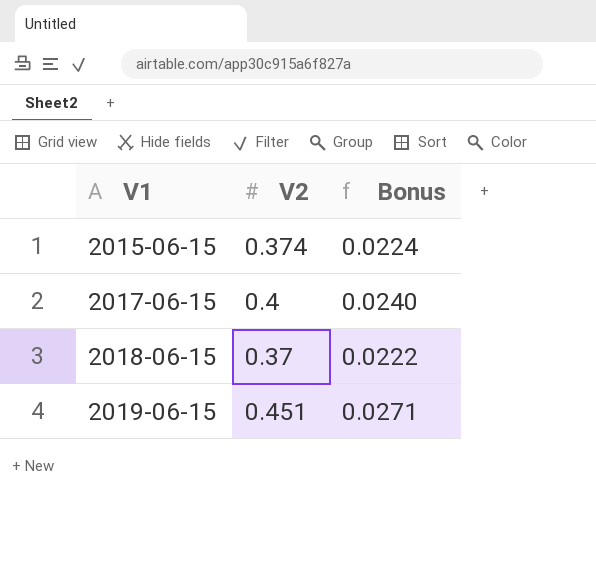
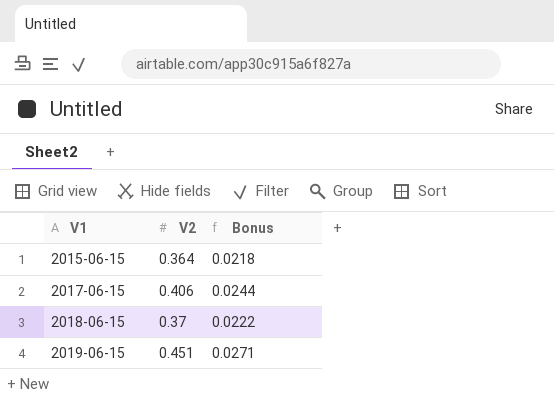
2015-06-15 | V2: 0.374 -> 0.364
2015-06-15 | Bonus: 0.0224 -> 0.0218
2017-06-15 | V2: 0.4 -> 0.406
2017-06-15 | Bonus: 0.0240 -> 0.0244

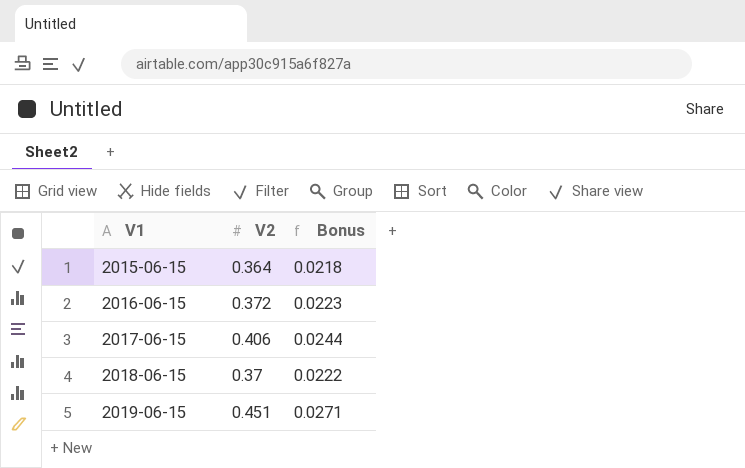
row 2016-06-15: none -> 0.372 | 0.0223

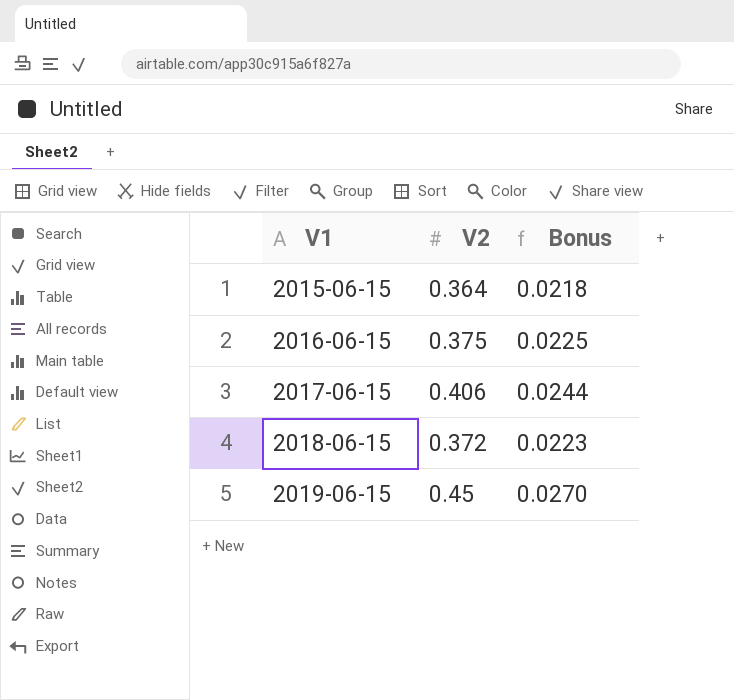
2016-06-15 | V2: 0.372 -> 0.375
2016-06-15 | Bonus: 0.0223 -> 0.0225
2018-06-15 | V2: 0.37 -> 0.372
2018-06-15 | Bonus: 0.0222 -> 0.0223
2019-06-15 | V2: 0.451 -> 0.45
2019-06-15 | Bonus: 0.0271 -> 0.0270

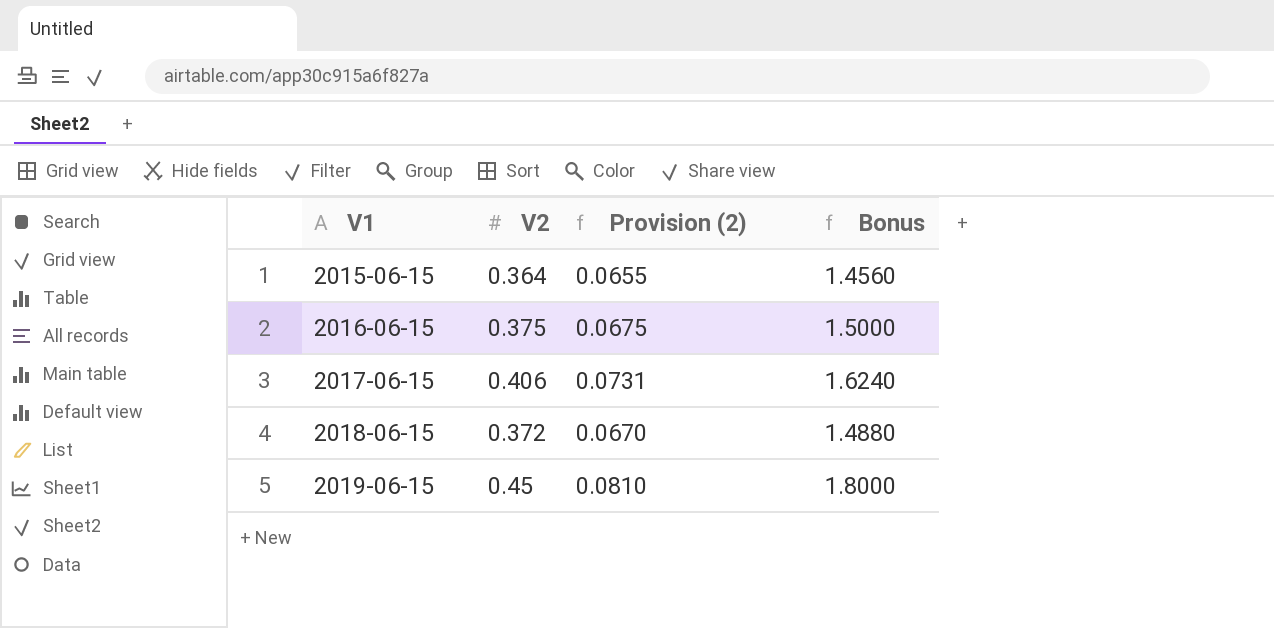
column Provision (2) | formula: none -> [V2] * 0.18
column Bonus | formula: [V2] * 0.06 -> [V2] * 4

